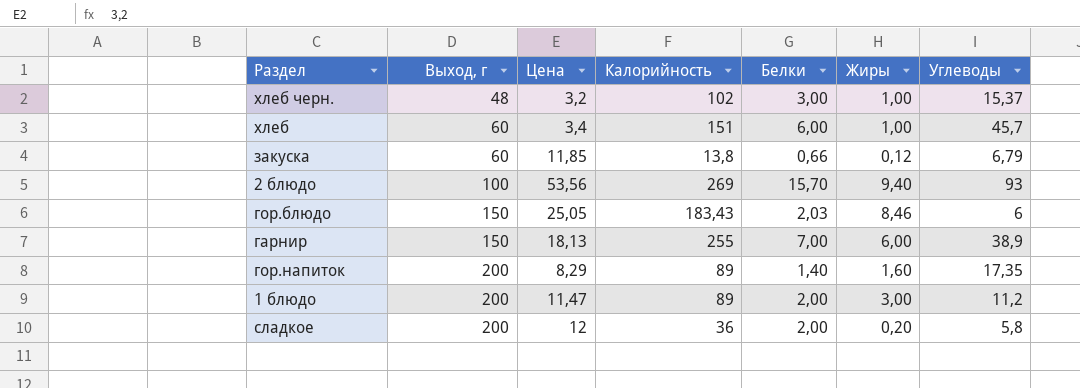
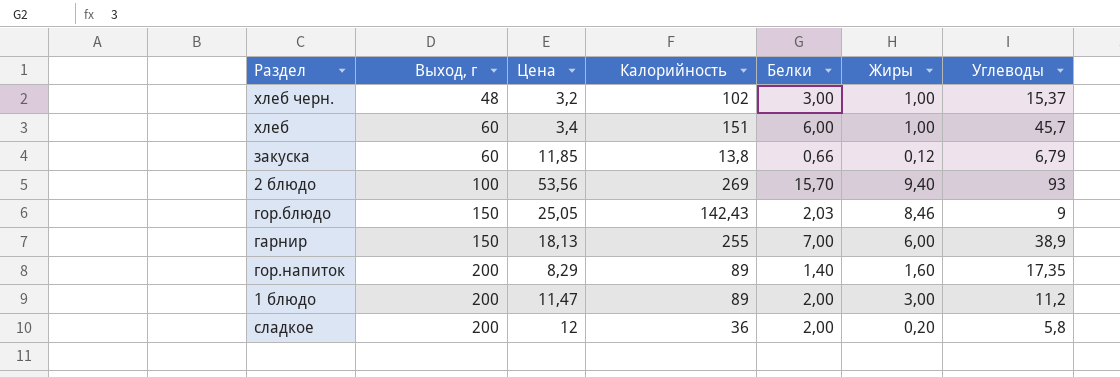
гор.блюдо | Калорийность: 183,43 -> 142,43
гор.блюдо | Углеводы: 6 -> 9

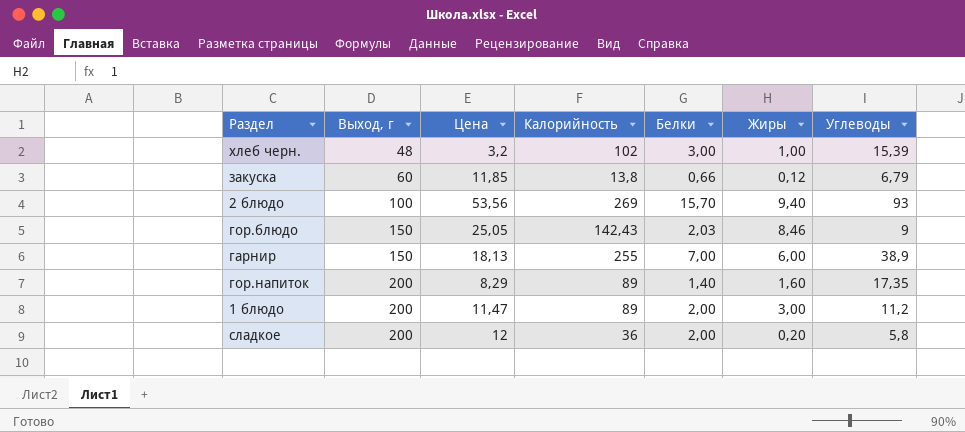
row хлеб: 60 | 3,4 | 151 | 6,00 | 1,00 | 45,7 -> none
хлеб черн. | Углеводы: 15,37 -> 15,39

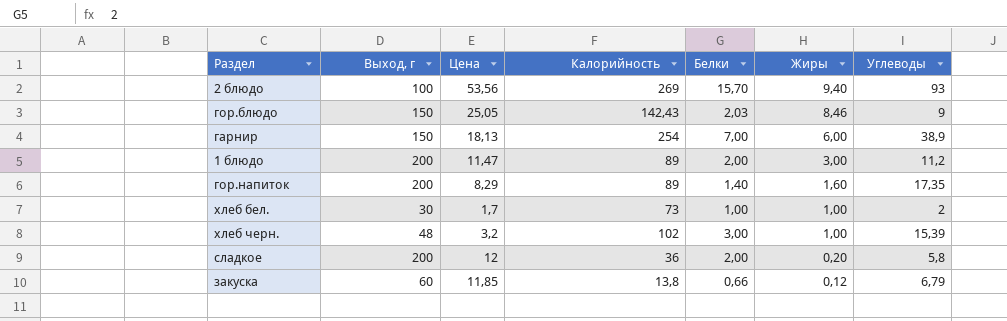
row order: Выход, г ascending -> Жиры descending
гарнир | Калорийность: 255 -> 254
row хлеб бел.: none -> 30 | 1,7 | 73 | 1,00 | 1,00 | 2

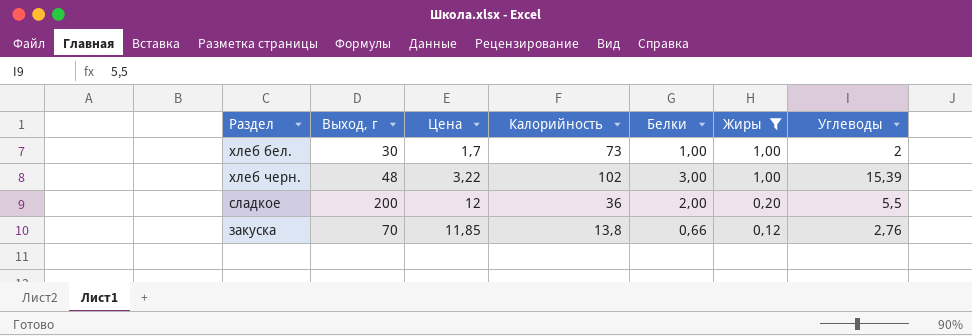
filter: none -> Жиры <= 1,00
хлеб черн. | Цена: 3,2 -> 3,22
сладкое | Углеводы: 5,8 -> 5,5
закуска | Выход, г: 60 -> 70
закуска | Углеводы: 6,79 -> 2,76

